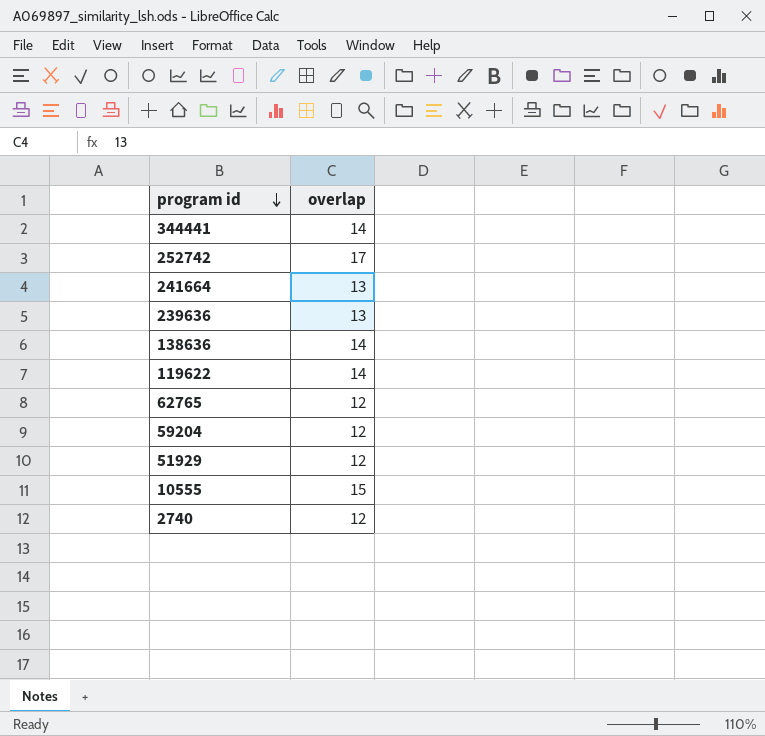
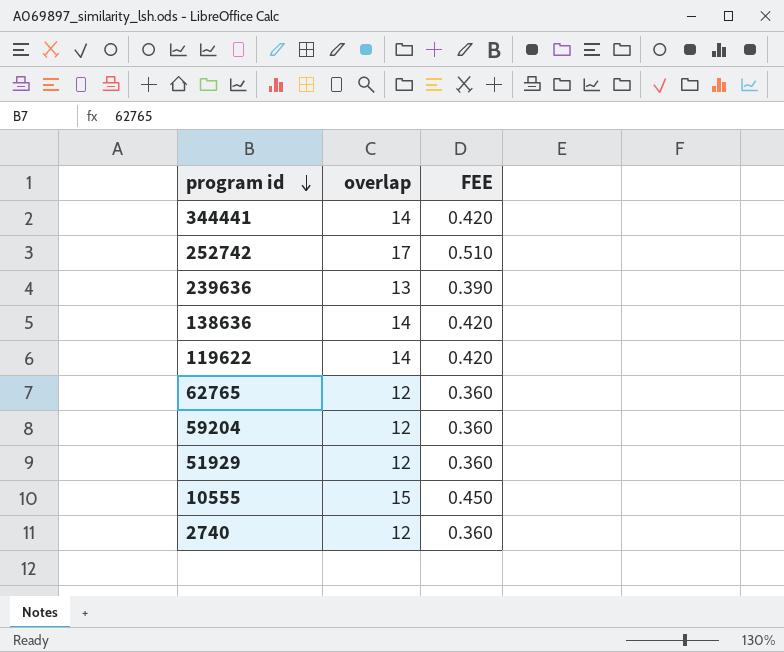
column FEE | formula: none -> [overlap] * 0.03
row 241664: 13 -> none

